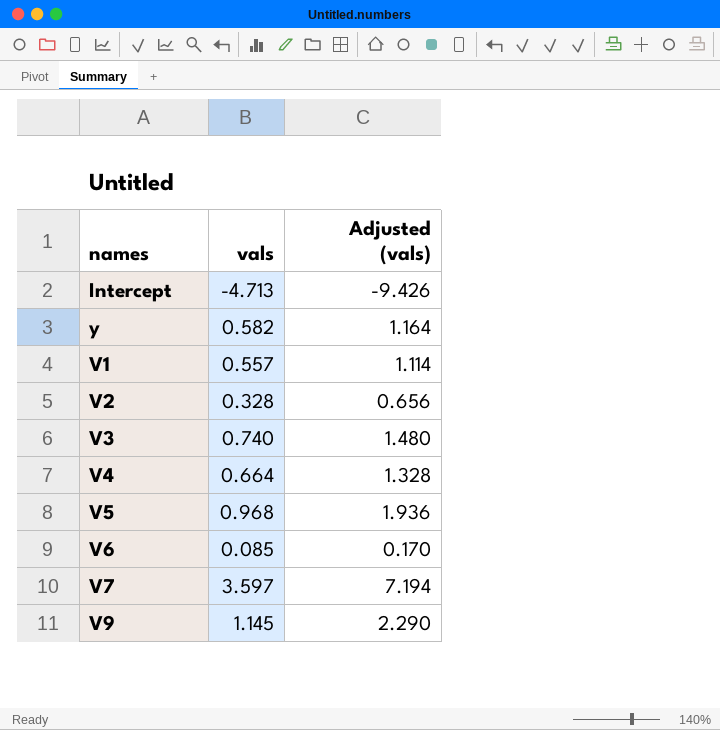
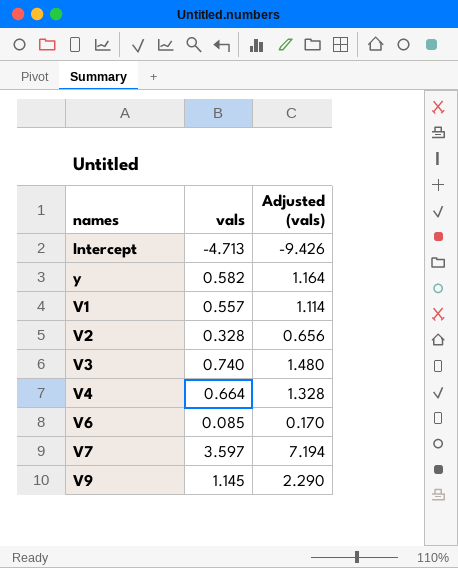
row V5: 0.968 | 1.936 -> none

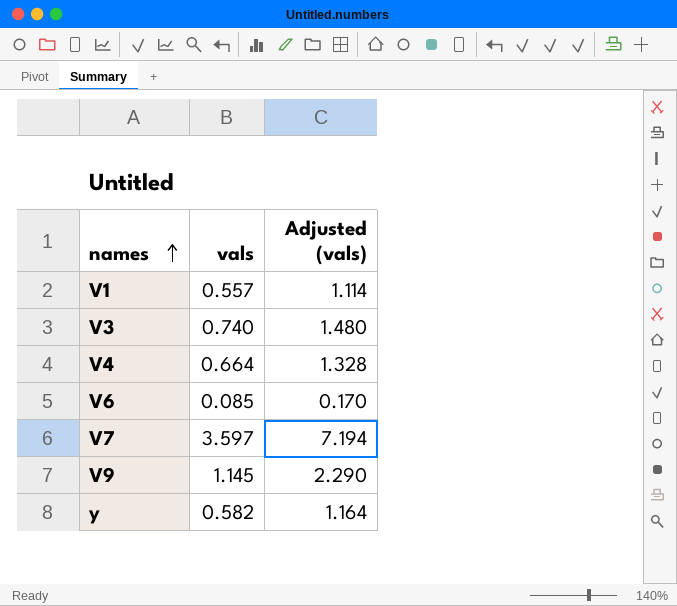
row order: none -> names ascending
row Intercept: -4.713 | -9.426 -> none
row V2: 0.328 | 0.656 -> none

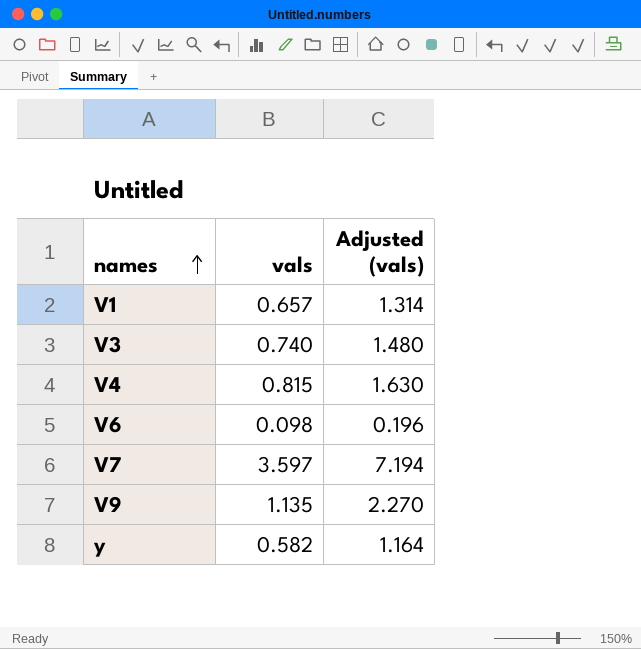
V1 | vals: 0.557 -> 0.657
V1 | Adjusted (vals): 1.114 -> 1.314
V4 | vals: 0.664 -> 0.815
V4 | Adjusted (vals): 1.328 -> 1.630
V6 | vals: 0.085 -> 0.098
V6 | Adjusted (vals): 0.170 -> 0.196
V9 | vals: 1.145 -> 1.135
V9 | Adjusted (vals): 2.290 -> 2.270

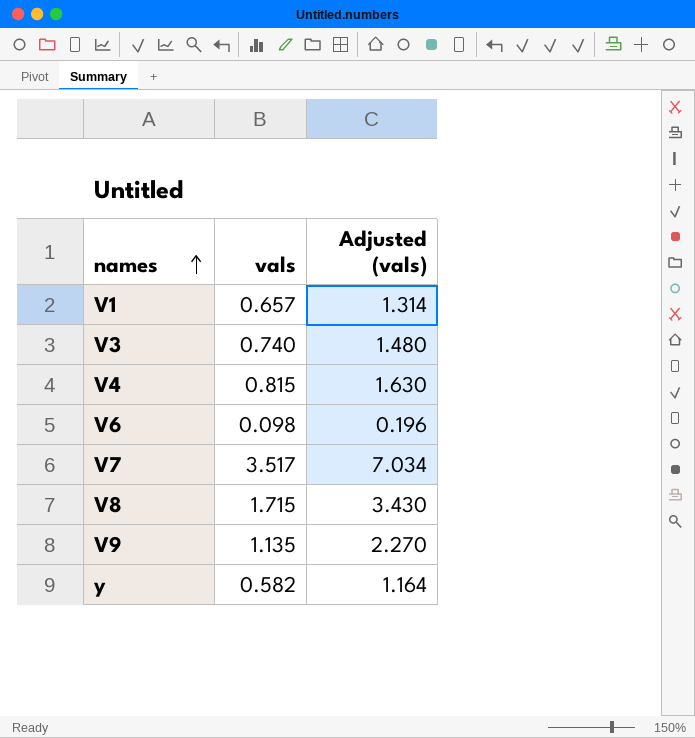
V7 | vals: 3.597 -> 3.517
V7 | Adjusted (vals): 7.194 -> 7.034
row V8: none -> 1.715 | 3.430

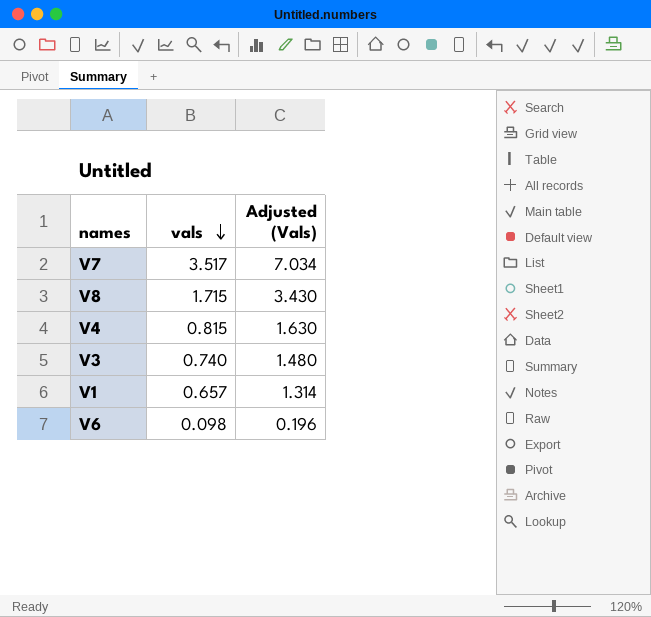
row order: names ascending -> vals descending
column name: Adjusted (vals) -> Adjusted (Vals)
row V9: 1.135 | 2.270 -> none
row y: 0.582 | 1.164 -> none

